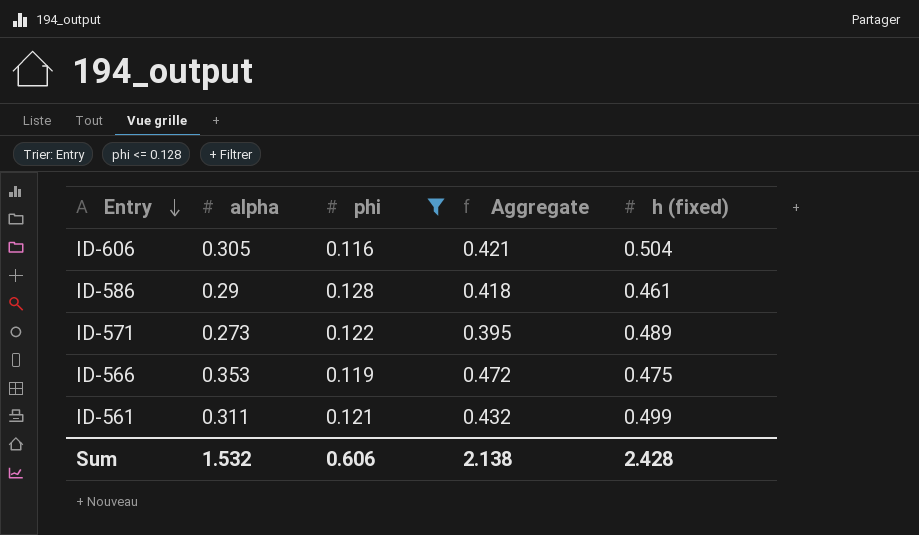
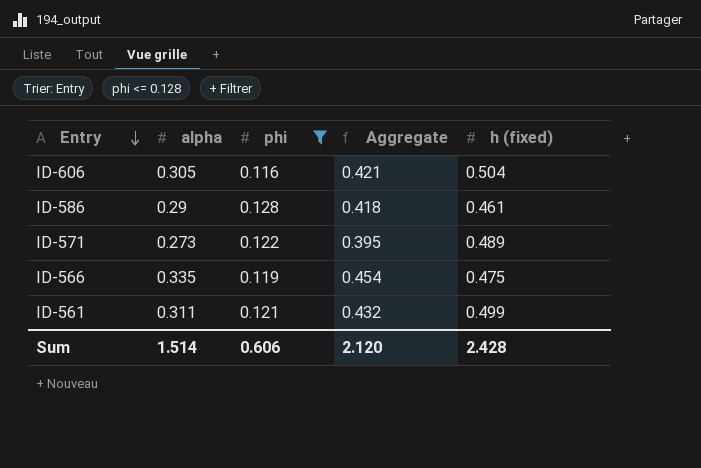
ID-566 | alpha: 0.353 -> 0.335
ID-566 | Aggregate: 0.472 -> 0.454
Sum | alpha: 1.532 -> 1.514
Sum | Aggregate: 2.138 -> 2.120

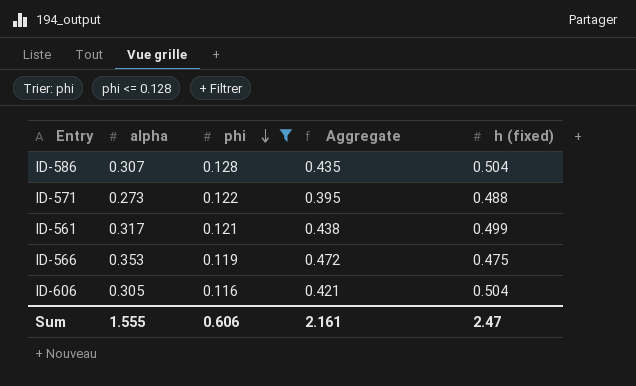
row order: Entry descending -> phi descending
ID-586 | alpha: 0.29 -> 0.307
ID-586 | Aggregate: 0.418 -> 0.435
ID-586 | h (fixed): 0.461 -> 0.504
ID-571 | h (fixed): 0.489 -> 0.488
ID-561 | alpha: 0.311 -> 0.317
ID-561 | Aggregate: 0.432 -> 0.438
ID-566 | alpha: 0.335 -> 0.353
ID-566 | Aggregate: 0.454 -> 0.472
Sum | alpha: 1.514 -> 1.555
Sum | Aggregate: 2.120 -> 2.161
Sum | h (fixed): 2.428 -> 2.47

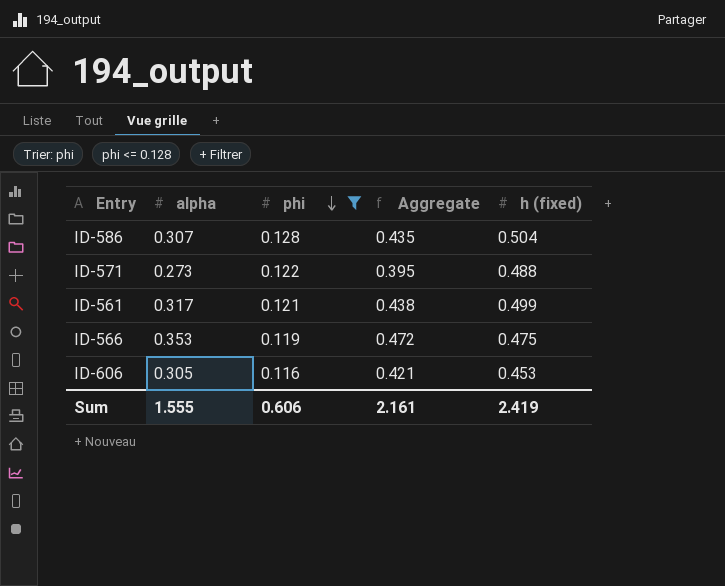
ID-606 | h (fixed): 0.504 -> 0.453
Sum | h (fixed): 2.47 -> 2.419

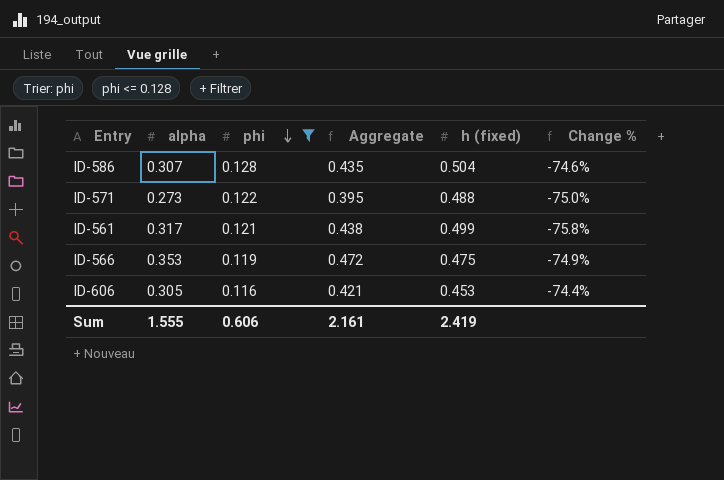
column Change % | formula: none -> ([phi] - [h (fixed)]) / [h (fixed)]

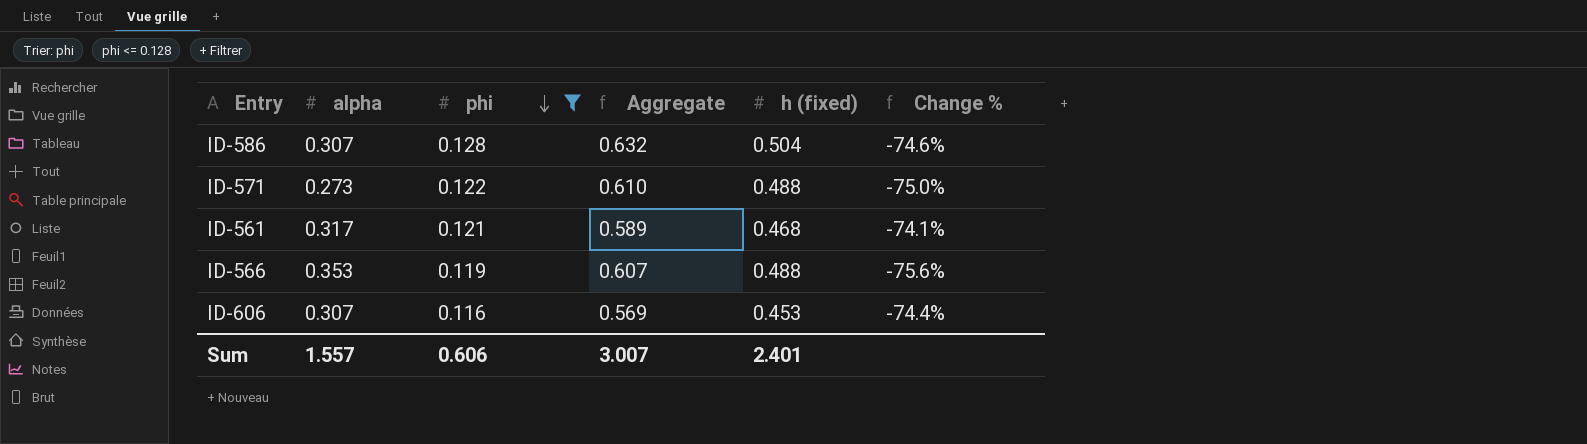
column Aggregate | formula: [alpha] + [phi] -> [phi] + [h (fixed)]
ID-561 | h (fixed): 0.499 -> 0.468
ID-561 | Change %: -75.8% -> -74.1%
ID-566 | h (fixed): 0.475 -> 0.488
ID-566 | Change %: -74.9% -> -75.6%
ID-606 | alpha: 0.305 -> 0.307
Sum | alpha: 1.555 -> 1.557
Sum | Aggregate: 2.161 -> 3.007
Sum | h (fixed): 2.419 -> 2.401

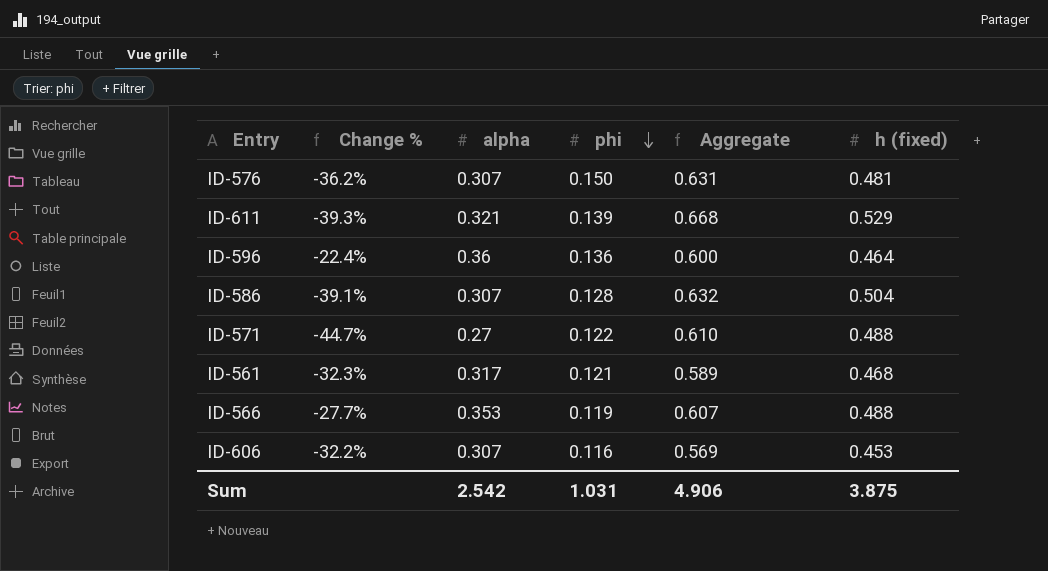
filter: phi <= 0.128 -> none
column Change % | formula: ([phi] - [h (fixed)]) / [h (fixed)] -> ([alpha] - [h (fixed)]) / [h (fixed)]
column Change % | position: 6 -> 2
ID-571 | alpha: 0.273 -> 0.27
Sum | alpha: 1.557 -> 2.542
Sum | phi: 0.606 -> 1.031
Sum | Aggregate: 3.007 -> 4.906
Sum | h (fixed): 2.401 -> 3.875

